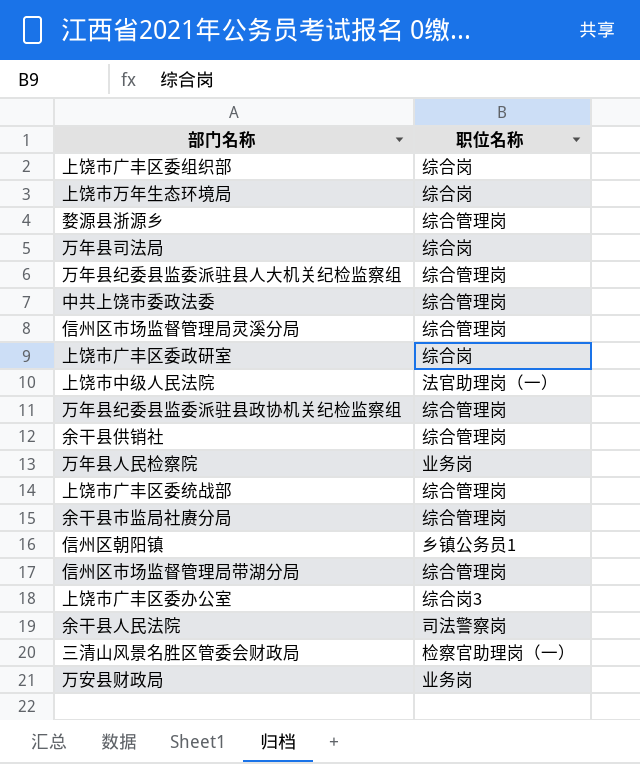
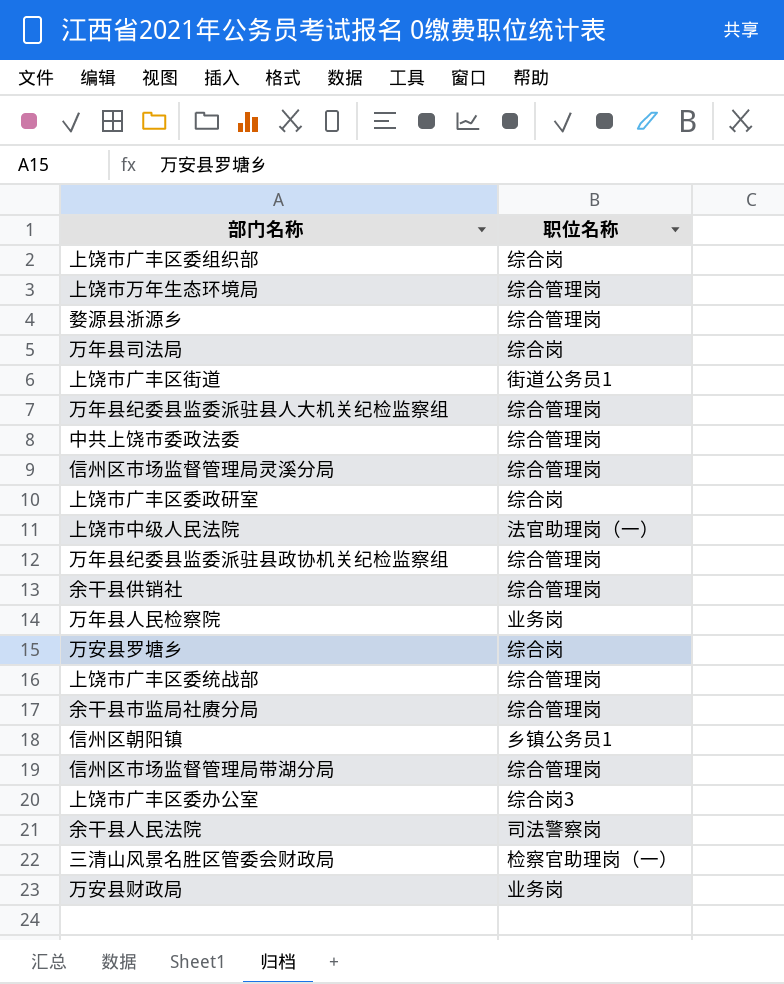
上饶市万年生态环境局 | 职位名称: 综合岗 -> 综合管理岗
row 上饶市广丰区街道: none -> 街道公务员1
row 万安县罗塘乡: none -> 综合岗

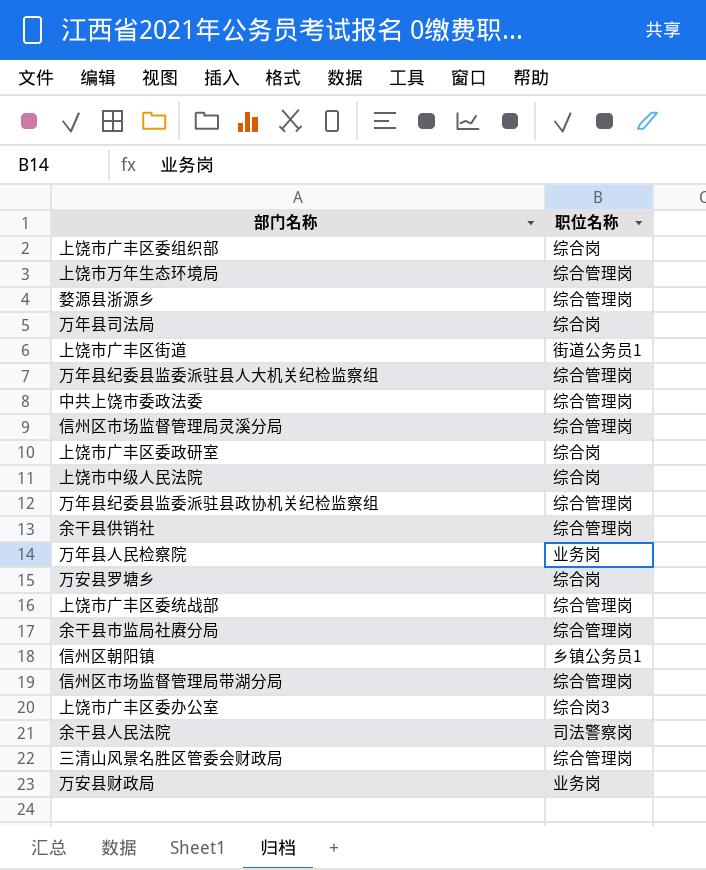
上饶市中级人民法院 | 职位名称: 法官助理岗（一） -> 综合岗
三清山风景名胜区管委会财政局 | 职位名称: 检察官助理岗（一） -> 综合管理岗

